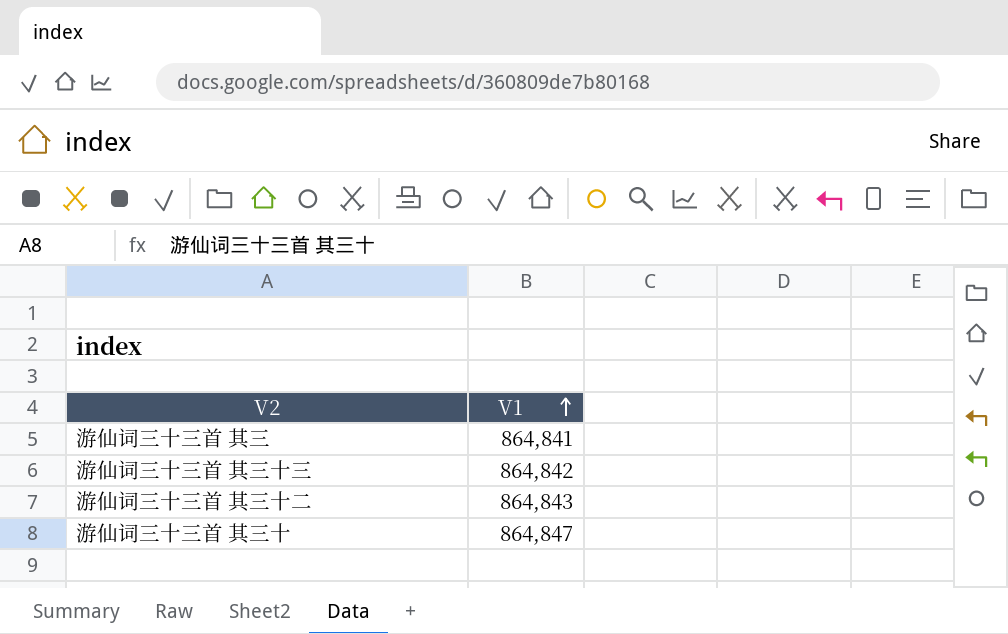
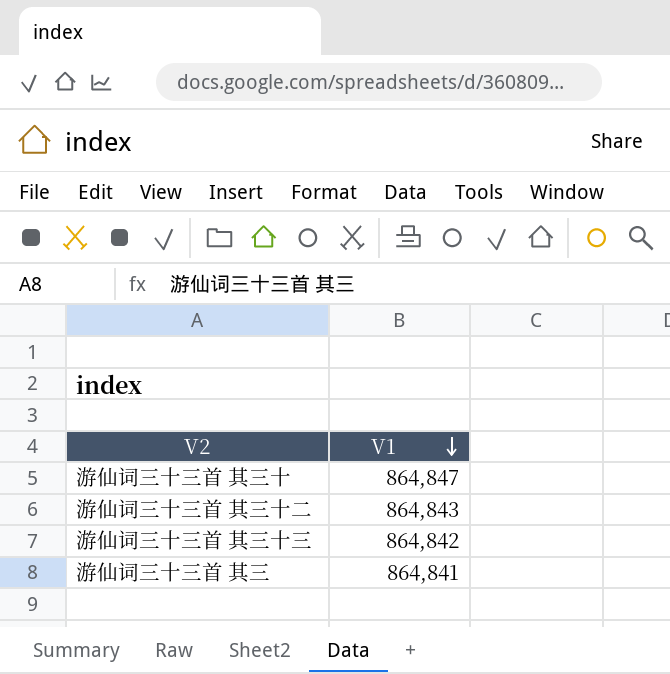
row order: V1 ascending -> V1 descending

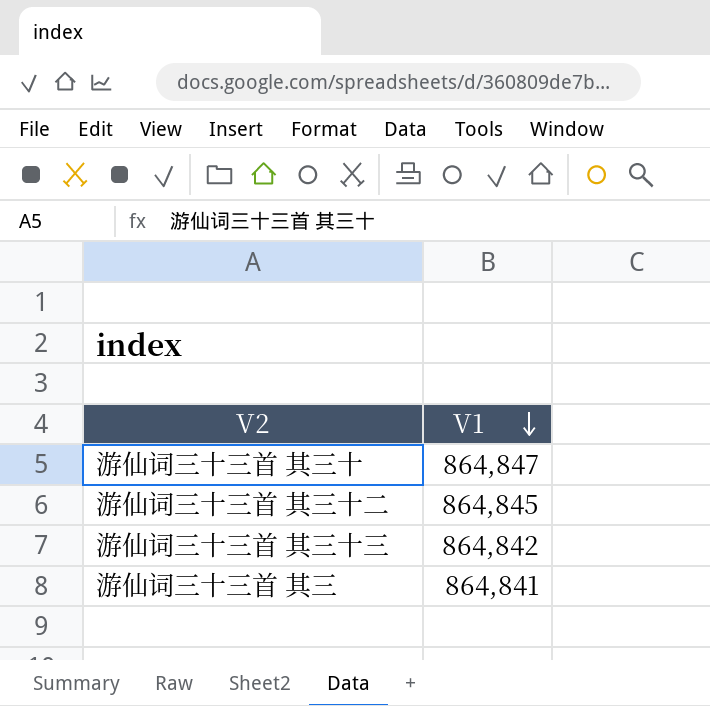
游仙词三十三首 其三十二 | V1: 864,843 -> 864,845

